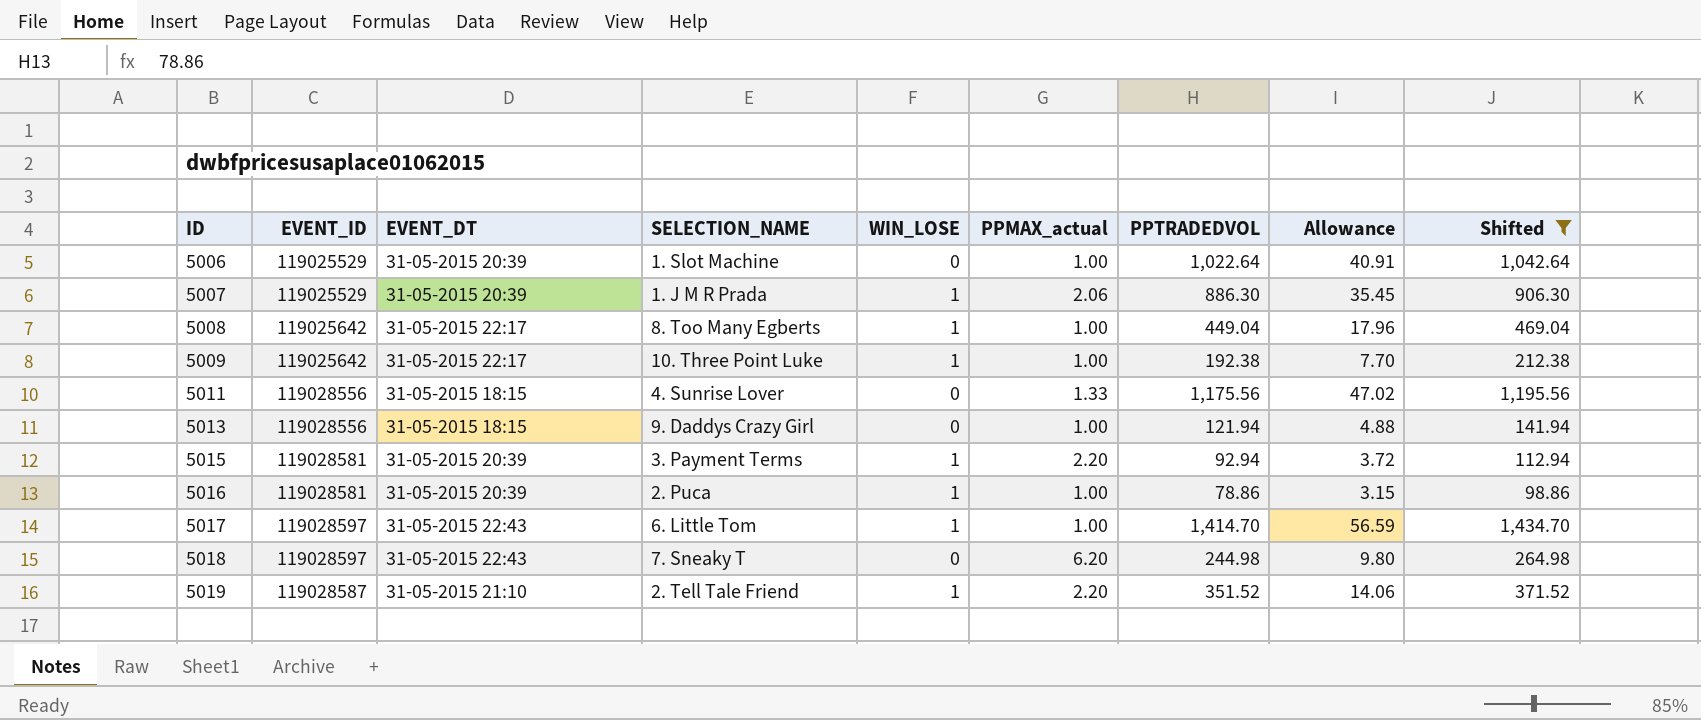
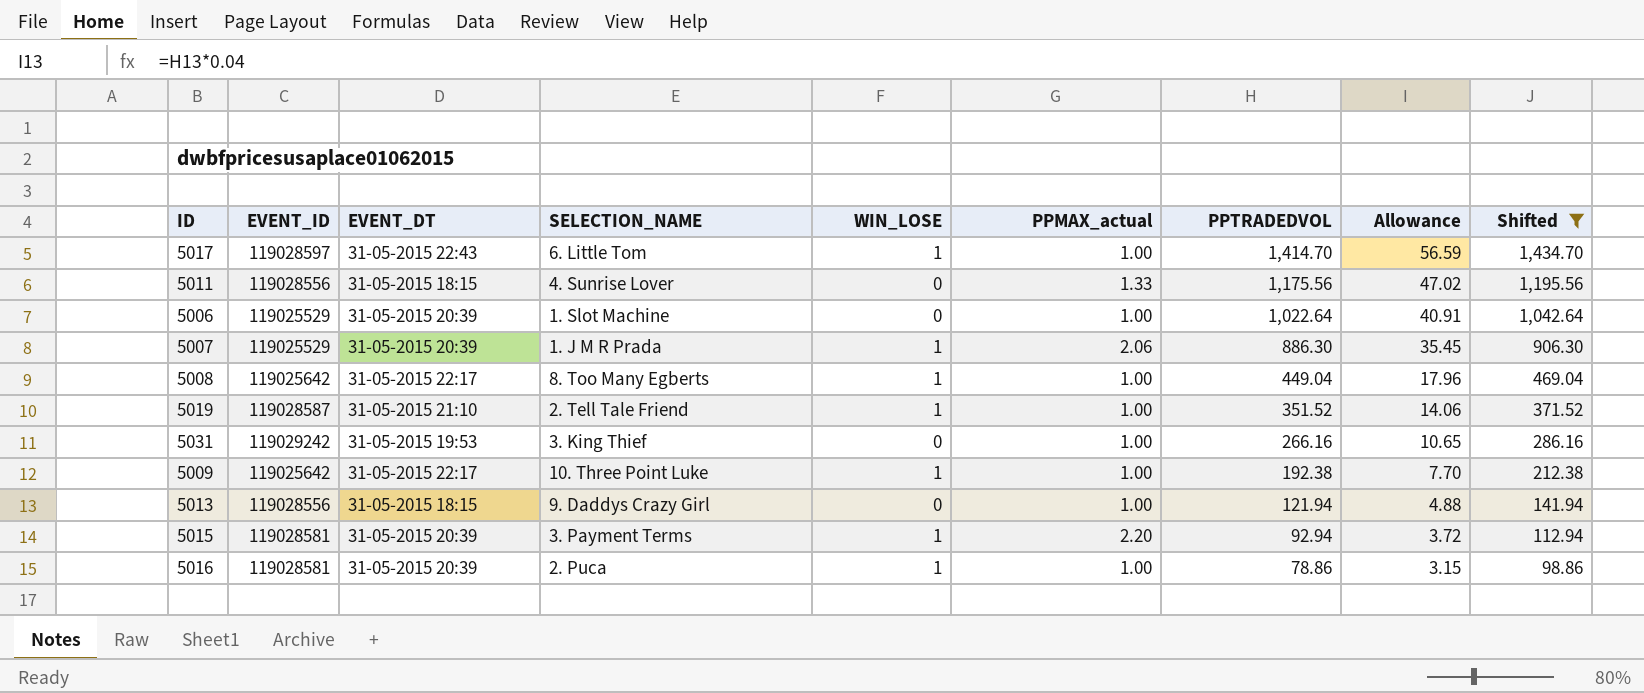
row order: ID ascending -> PPTRADEDVOL descending
row 5018: 119028597 | 31-05-2015 22:43 | 7. Sneaky T | 0 | 6.20 | 244.98 | 9.80 | 264.98 -> none
5019 | PPMAX_actual: 2.20 -> 1.00
row 5031: none -> 119029242 | 31-05-2015 19:53 | 3. King Thief | 0 | 1.00 | 266.16 | 10.65 | 286.16

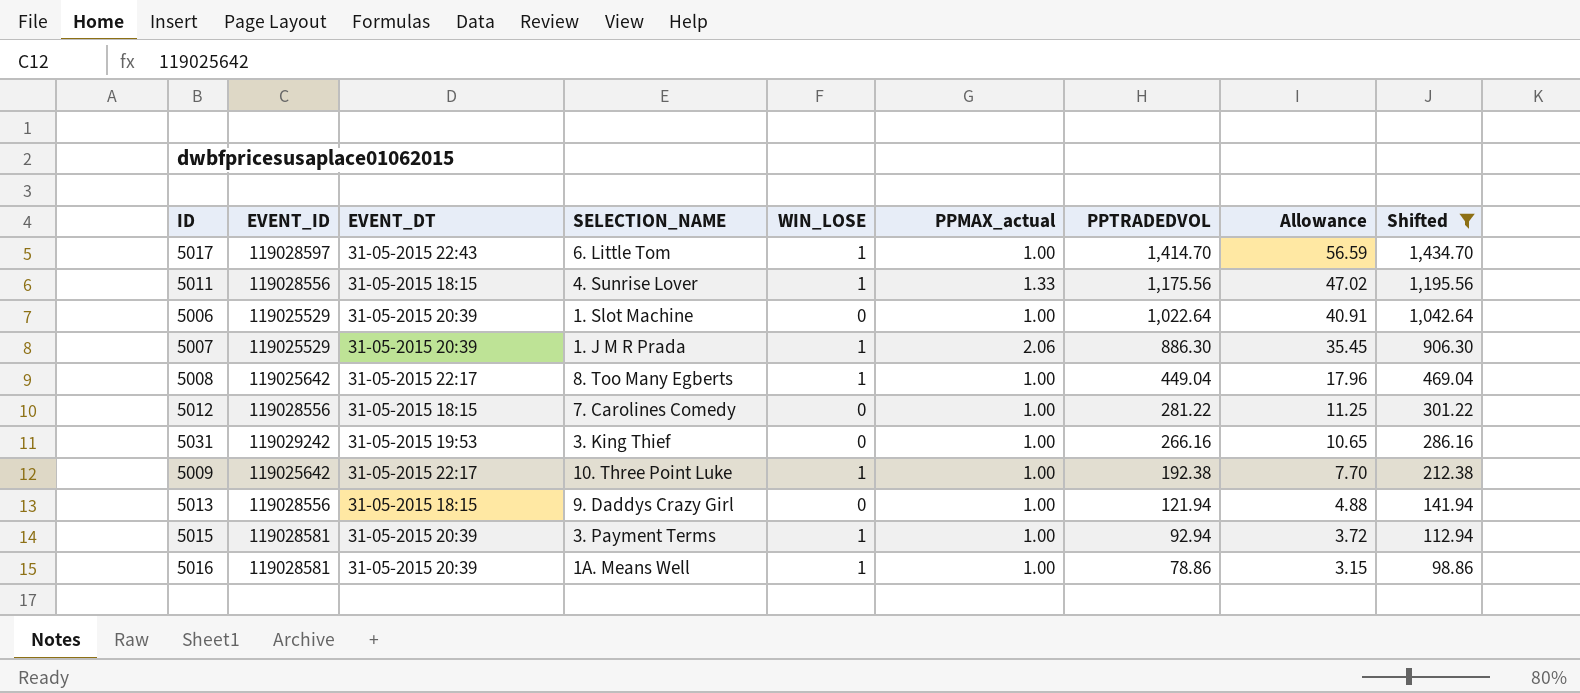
row 5019: 119028587 | 31-05-2015 21:10 | 2. Tell Tale Friend | 1 | 1.00 | 351.52 | 14.06 | 371.52 -> none
5011 | WIN_LOSE: 0 -> 1
row 5012: none -> 119028556 | 31-05-2015 18:15 | 7. Carolines Comedy | 0 | 1.00 | 281.22 | 11.25 | 301.22
5015 | PPMAX_actual: 2.20 -> 1.00
5016 | SELECTION_NAME: 2. Puca -> 1A. Means Well

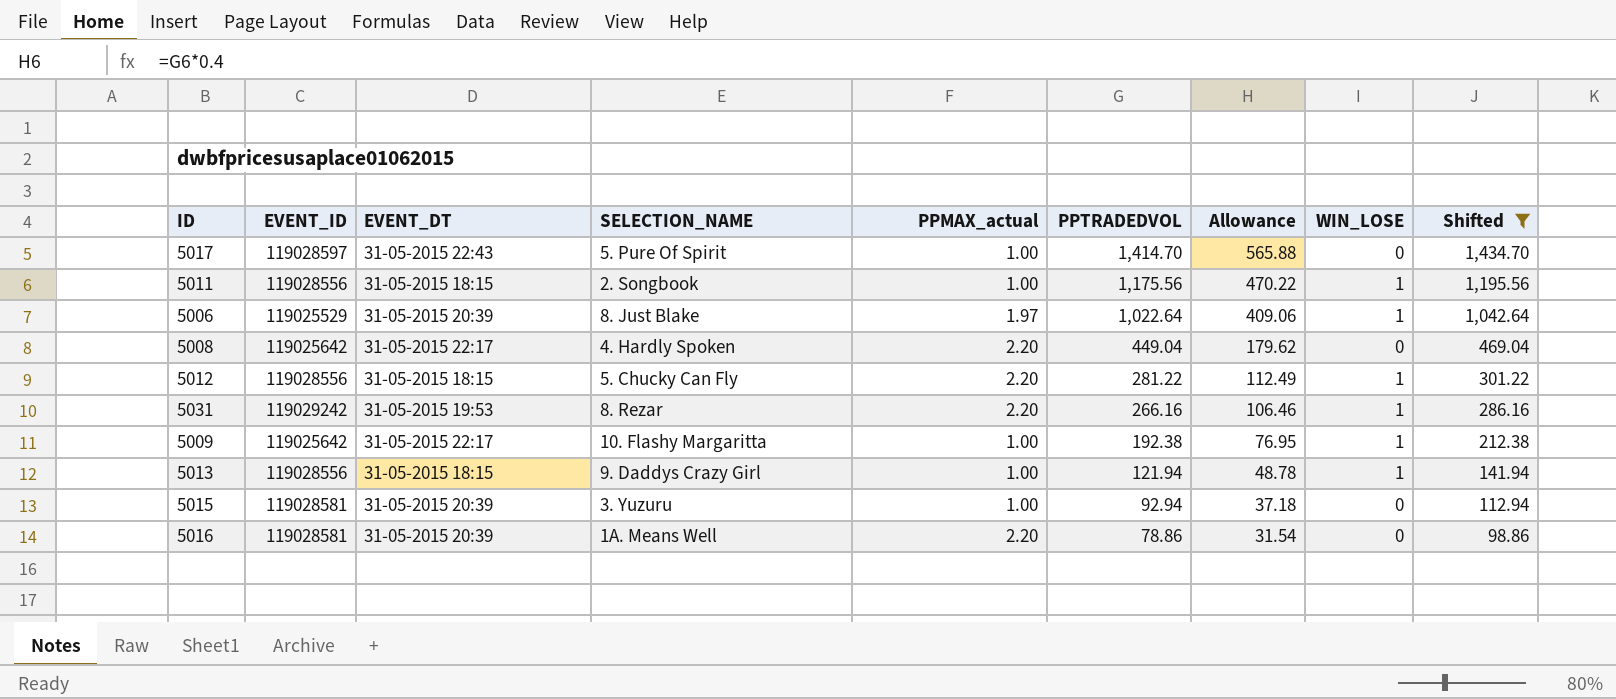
column Allowance | formula: [PPTRADEDVOL] * 0.04 -> [PPTRADEDVOL] * 0.4
column WIN_LOSE | position: 5 -> 8
row 5007: 119025529 | 31-05-2015 20:39 | 1. J M R Prada | 1 | 2.06 | 886.30 | 35.45 | 906.30 -> none
5017 | SELECTION_NAME: 6. Little Tom -> 5. Pure Of Spirit
5017 | WIN_LOSE: 1 -> 0
5011 | SELECTION_NAME: 4. Sunrise Lover -> 2. Songbook
5011 | PPMAX_actual: 1.33 -> 1.00
5006 | SELECTION_NAME: 1. Slot Machine -> 8. Just Blake
5006 | PPMAX_actual: 1.00 -> 1.97
5006 | WIN_LOSE: 0 -> 1
5008 | SELECTION_NAME: 8. Too Many Egberts -> 4. Hardly Spoken
5008 | PPMAX_actual: 1.00 -> 2.20
5008 | WIN_LOSE: 1 -> 0
5012 | SELECTION_NAME: 7. Carolines Comedy -> 5. Chucky Can Fly
5012 | PPMAX_actual: 1.00 -> 2.20
5012 | WIN_LOSE: 0 -> 1
5031 | SELECTION_NAME: 3. King Thief -> 8. Rezar
5031 | PPMAX_actual: 1.00 -> 2.20
5031 | WIN_LOSE: 0 -> 1
5009 | SELECTION_NAME: 10. Three Point Luke -> 10. Flashy Margaritta
5013 | WIN_LOSE: 0 -> 1
5015 | SELECTION_NAME: 3. Payment Terms -> 3. Yuzuru
5015 | WIN_LOSE: 1 -> 0
5016 | PPMAX_actual: 1.00 -> 2.20
5016 | WIN_LOSE: 1 -> 0

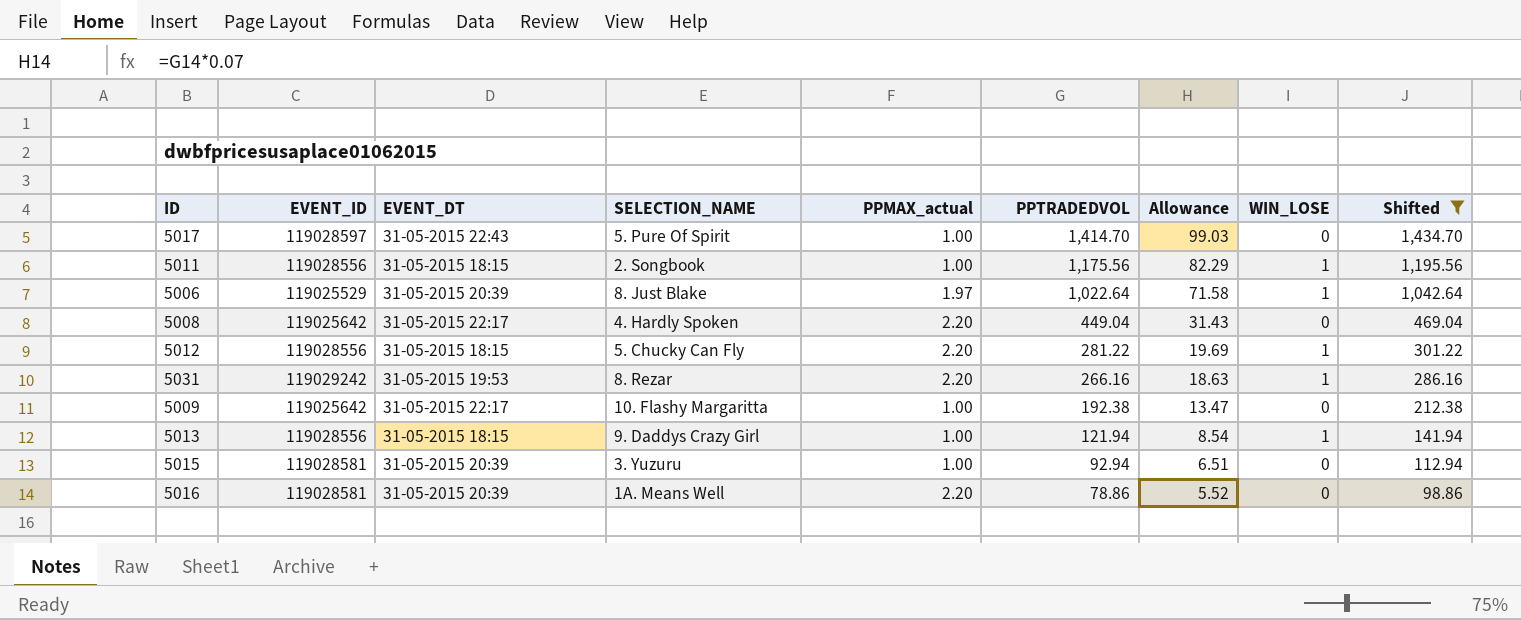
column Allowance | formula: [PPTRADEDVOL] * 0.4 -> [PPTRADEDVOL] * 0.07
5009 | WIN_LOSE: 1 -> 0

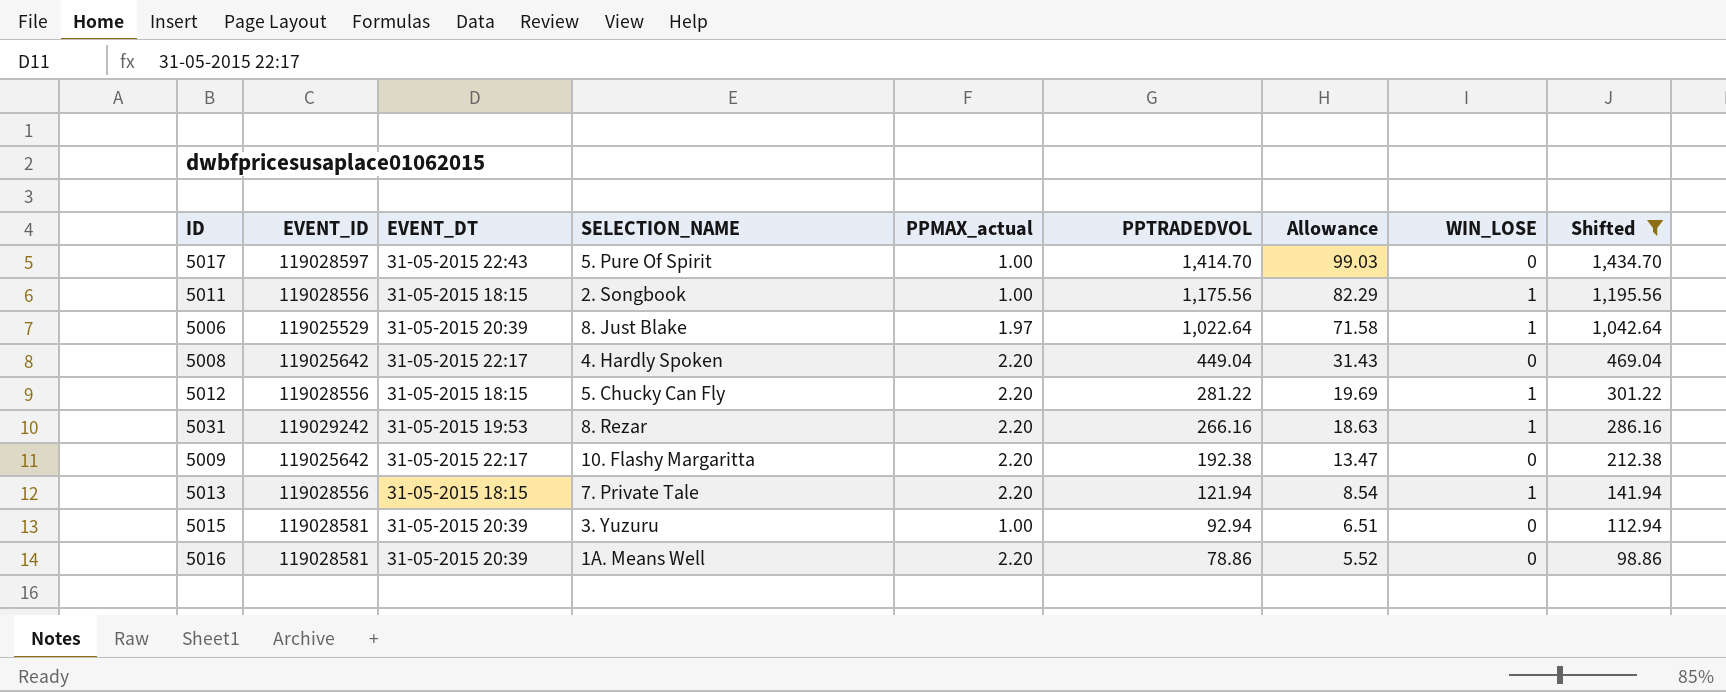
5009 | PPMAX_actual: 1.00 -> 2.20
5013 | SELECTION_NAME: 9. Daddys Crazy Girl -> 7. Private Tale
5013 | PPMAX_actual: 1.00 -> 2.20

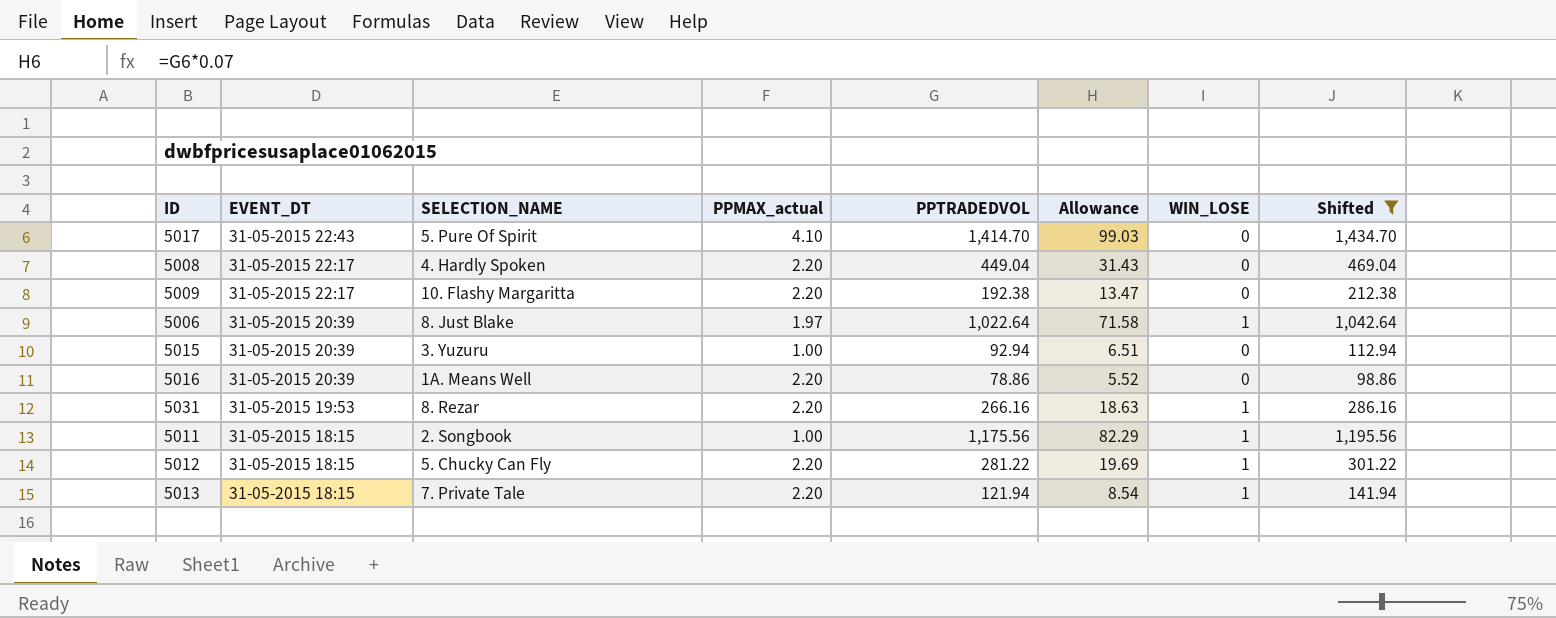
row order: PPTRADEDVOL descending -> EVENT_DT descending
column EVENT_ID | position: 2 -> none
5017 | PPMAX_actual: 1.00 -> 4.10

